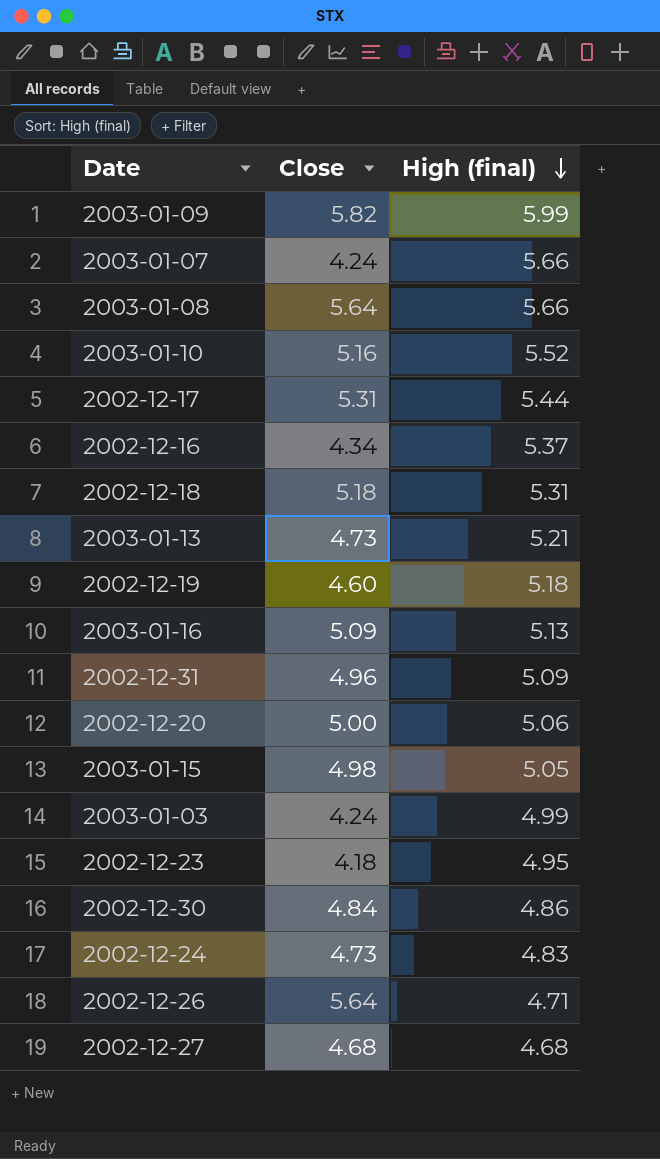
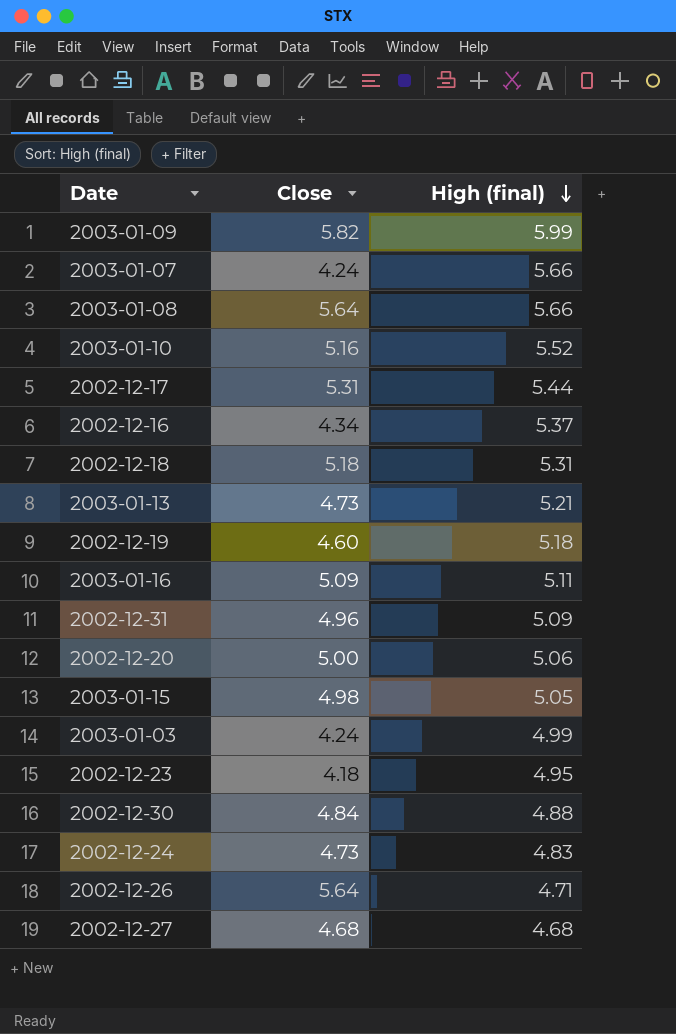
2003-01-16 | High (final): 5.13 -> 5.11
2002-12-30 | High (final): 4.86 -> 4.88

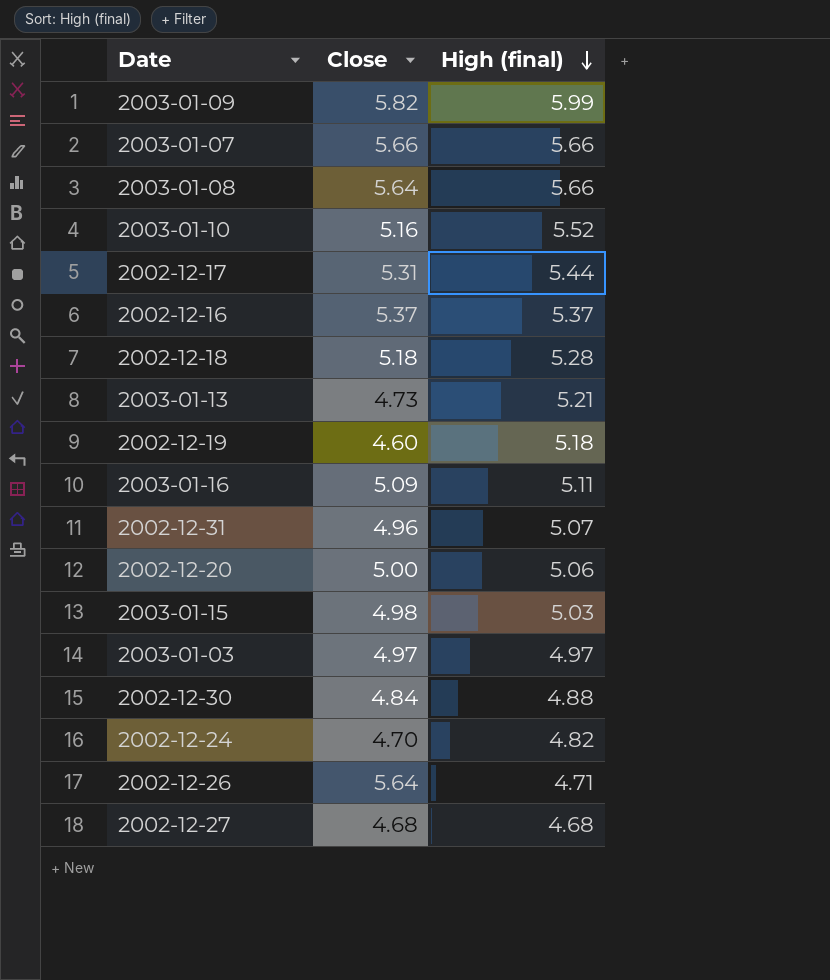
row 2002-12-23: 4.18 | 4.95 -> none
2003-01-07 | Close: 4.24 -> 5.66
2002-12-16 | Close: 4.34 -> 5.37
2002-12-18 | High (final): 5.31 -> 5.28
2002-12-31 | High (final): 5.09 -> 5.07
2003-01-15 | High (final): 5.05 -> 5.03
2003-01-03 | Close: 4.24 -> 4.97
2003-01-03 | High (final): 4.99 -> 4.97
2002-12-24 | Close: 4.73 -> 4.70
2002-12-24 | High (final): 4.83 -> 4.82

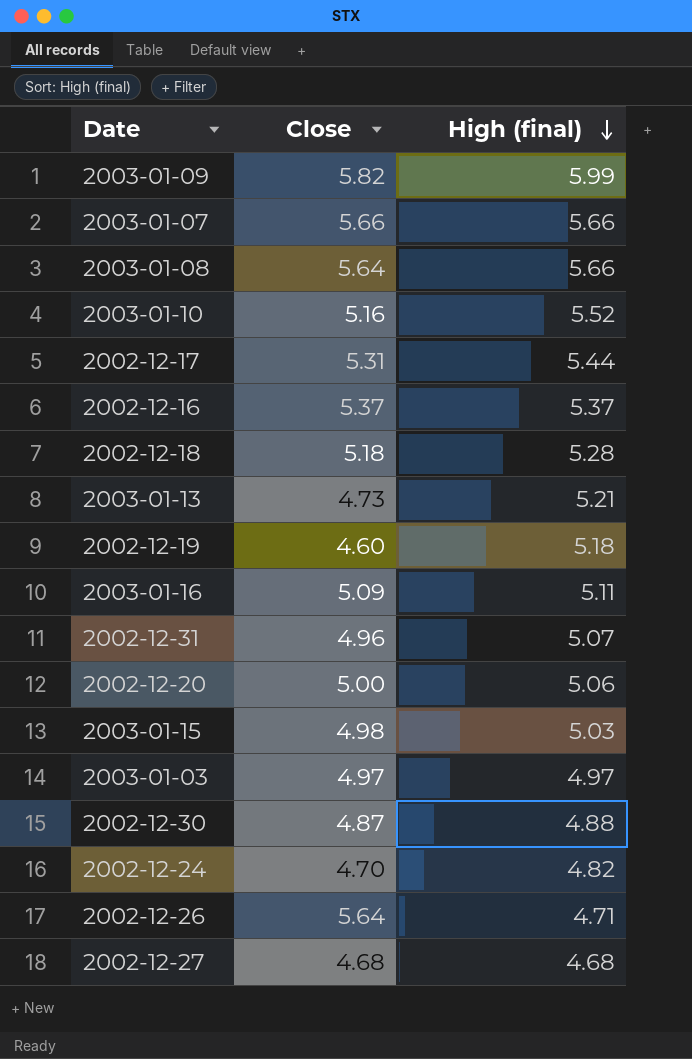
2002-12-30 | Close: 4.84 -> 4.87

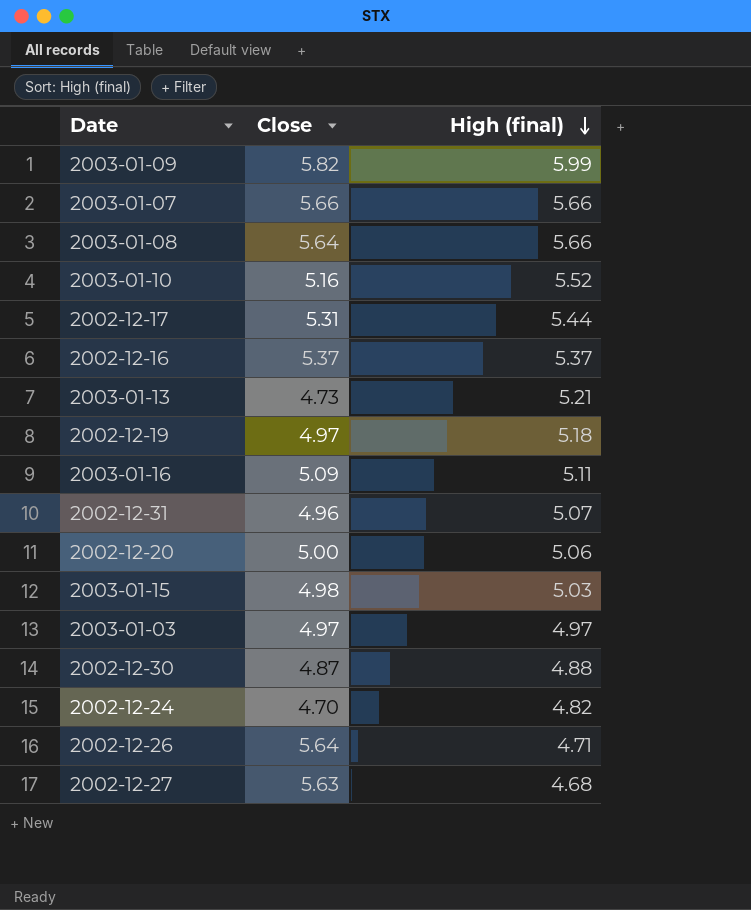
row 2002-12-18: 5.18 | 5.28 -> none
2002-12-19 | Close: 4.60 -> 4.97
2002-12-27 | Close: 4.68 -> 5.63

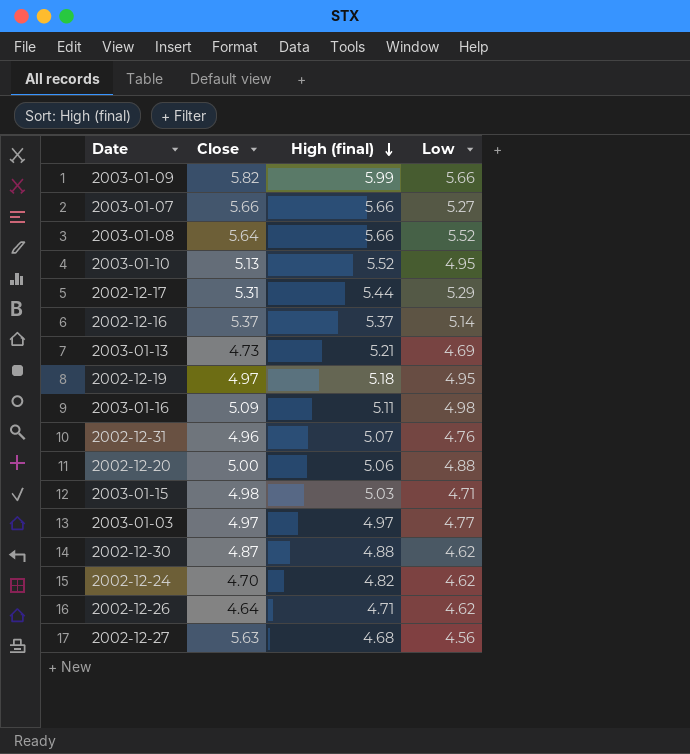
column Low | position: none -> 4
2003-01-10 | Close: 5.16 -> 5.13
2002-12-26 | Close: 5.64 -> 4.64

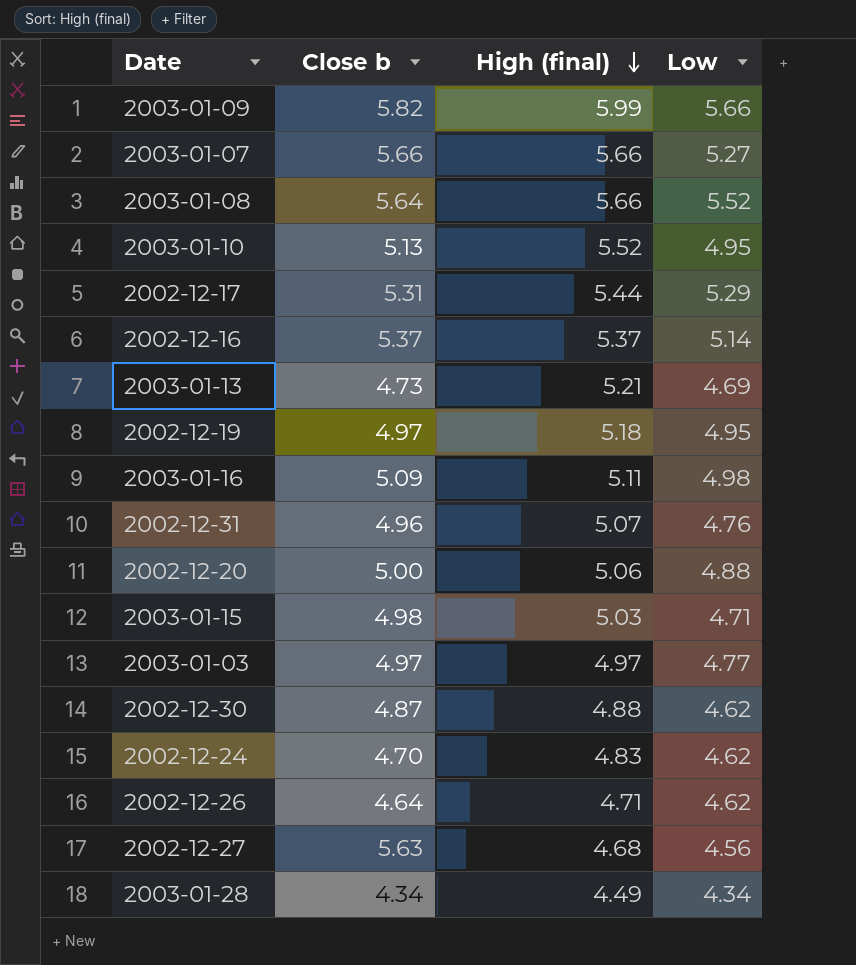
column name: Close -> Close b
2002-12-24 | High (final): 4.82 -> 4.83
row 2003-01-28: none -> 4.34 | 4.49 | 4.34

